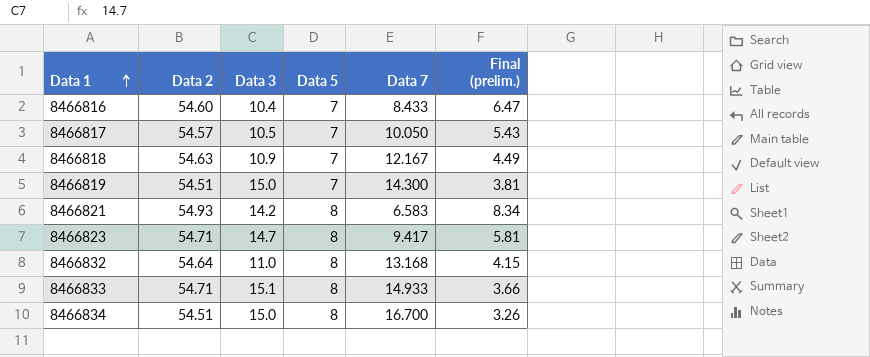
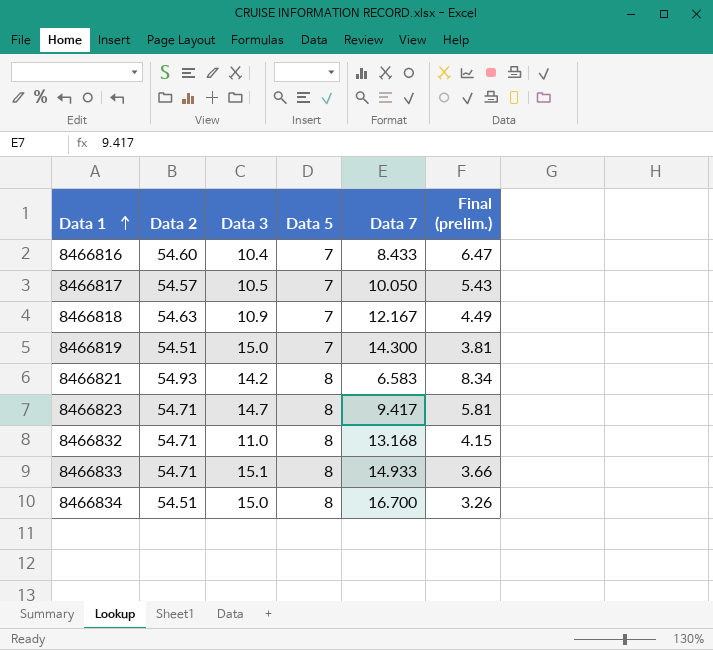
8466832 | Data 2: 54.64 -> 54.71

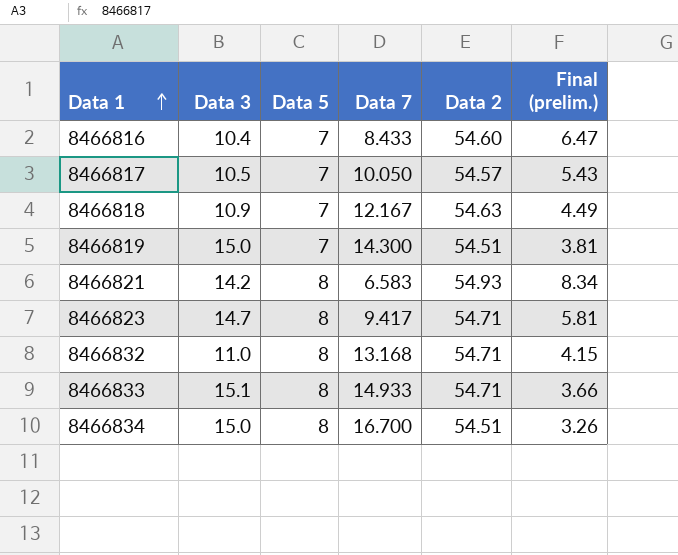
column Data 2 | position: 2 -> 5

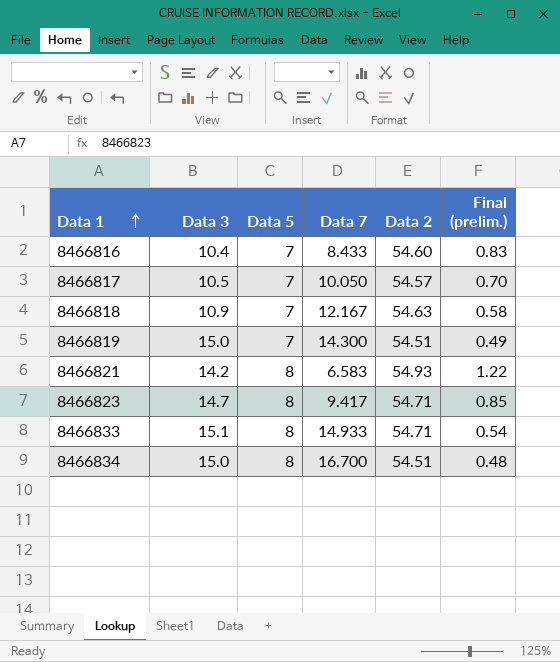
column Final (prelim.) | formula: [Data 2] / [Data 7] -> [Data 5] / [Data 7]
row 8466832: 11.0 | 8 | 13.168 | 54.71 | 4.15 -> none

